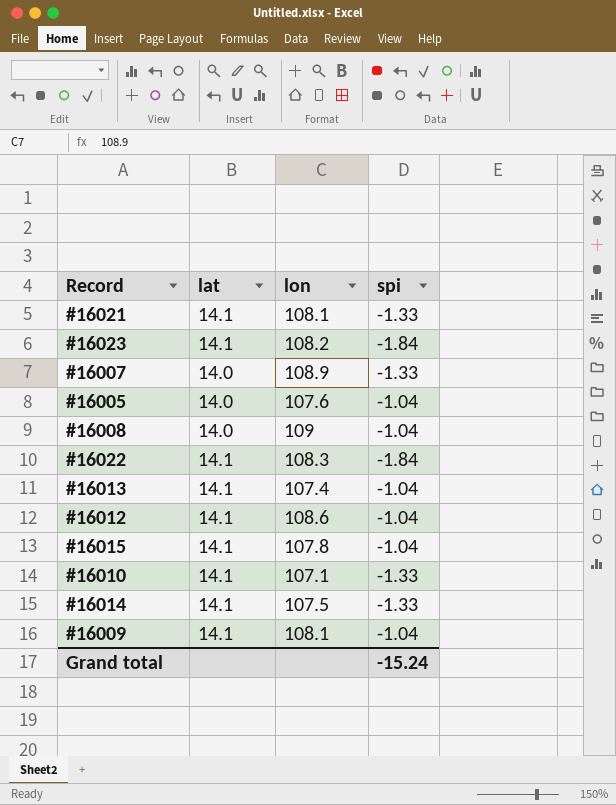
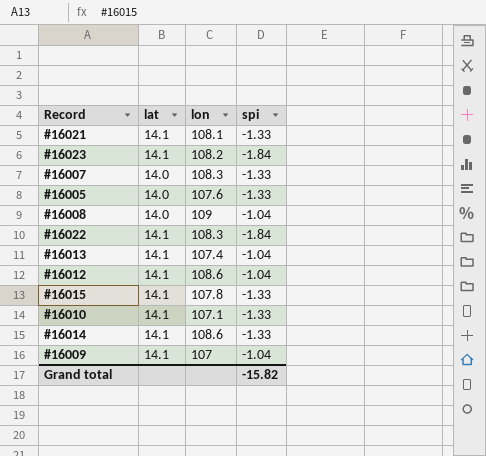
#16007 | lon: 108.9 -> 108.3
#16005 | spi: -1.04 -> -1.33
#16015 | spi: -1.04 -> -1.33
#16014 | lon: 107.5 -> 108.6
#16009 | lon: 108.1 -> 107
Grand total | spi: -15.24 -> -15.82

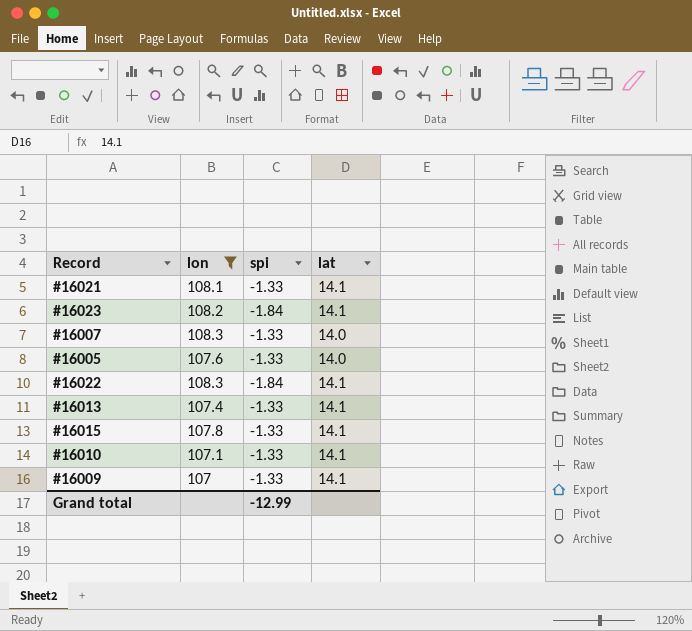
filter: none -> lon <= 108.3
column lat | position: 2 -> 4
#16013 | spi: -1.04 -> -1.33
#16009 | spi: -1.04 -> -1.33
Grand total | spi: -15.82 -> -12.99

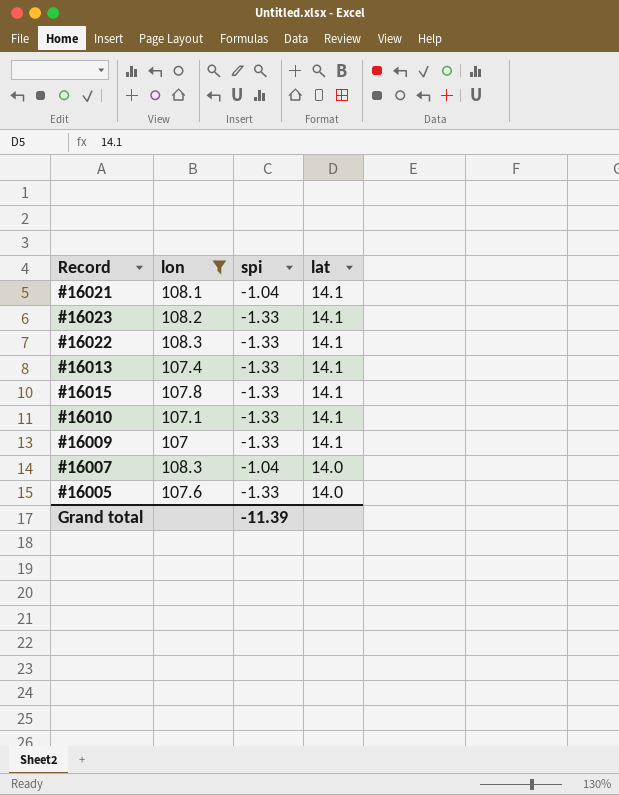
row order: none -> lat descending
#16021 | spi: -1.33 -> -1.04
#16023 | spi: -1.84 -> -1.33
#16022 | spi: -1.84 -> -1.33
#16007 | spi: -1.33 -> -1.04
Grand total | spi: -12.99 -> -11.39

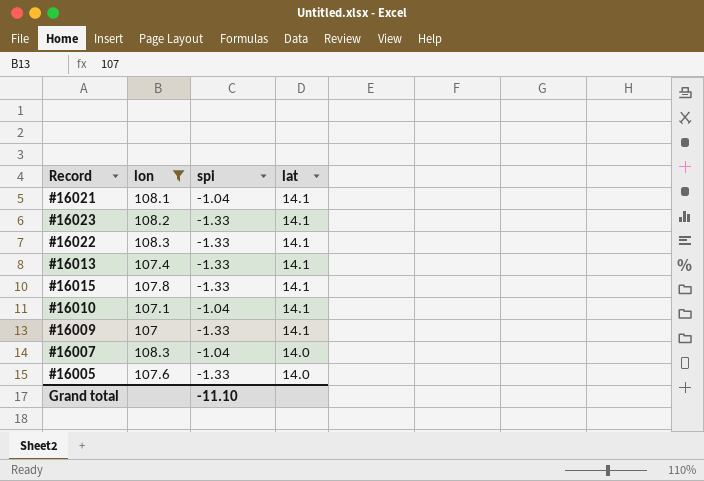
#16010 | spi: -1.33 -> -1.04
Grand total | spi: -11.39 -> -11.10

